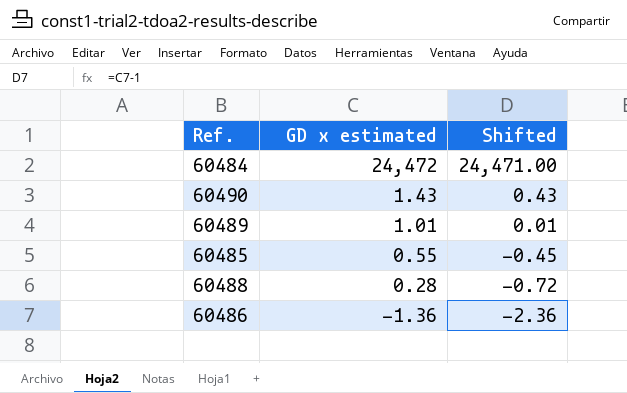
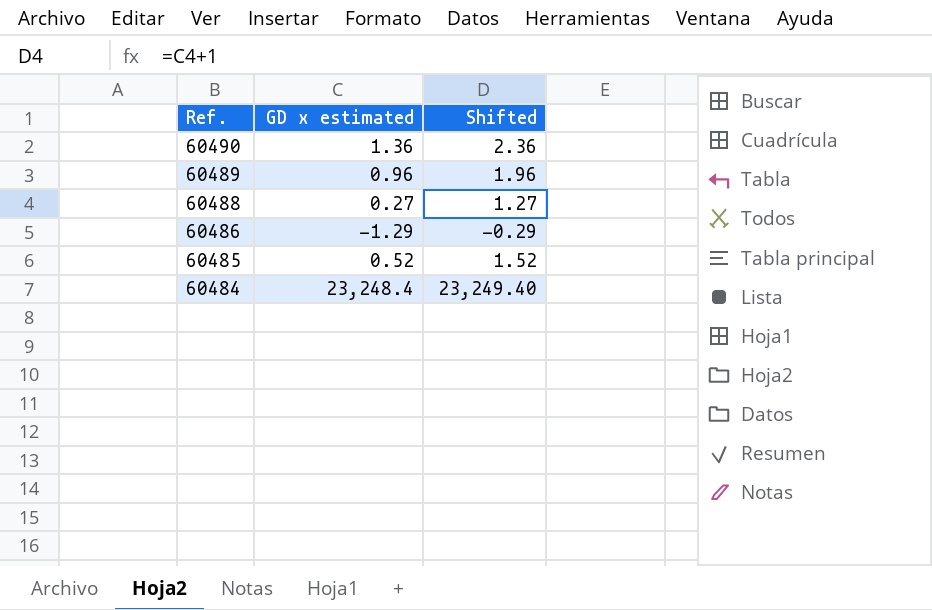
row order: GD x estimated descending -> Ref. descending
column Shifted | formula: [GD x estimated] - 1 -> [GD x estimated] + 1
60490 | GD x estimated: 1.43 -> 1.36
60489 | GD x estimated: 1.01 -> 0.96
60488 | GD x estimated: 0.28 -> 0.27
60486 | GD x estimated: -1.36 -> -1.29
60485 | GD x estimated: 0.55 -> 0.52
60484 | GD x estimated: 24,472 -> 23,248.4

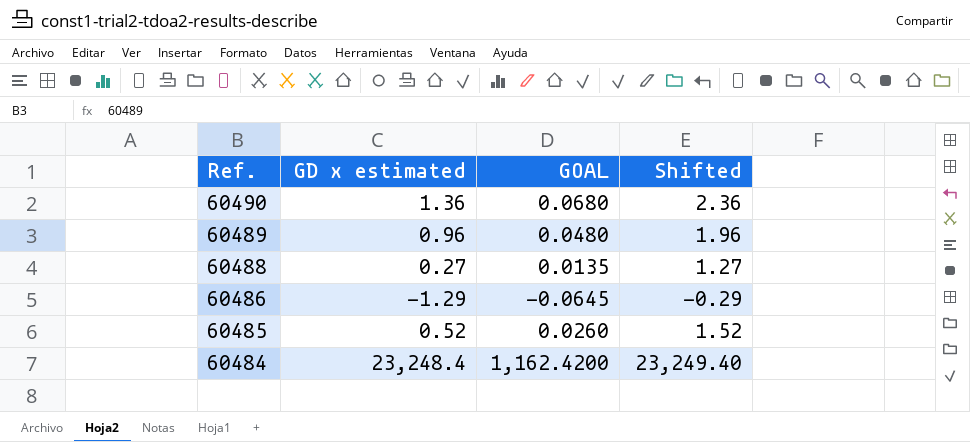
column GOAL | formula: none -> [GD x estimated] * 0.05

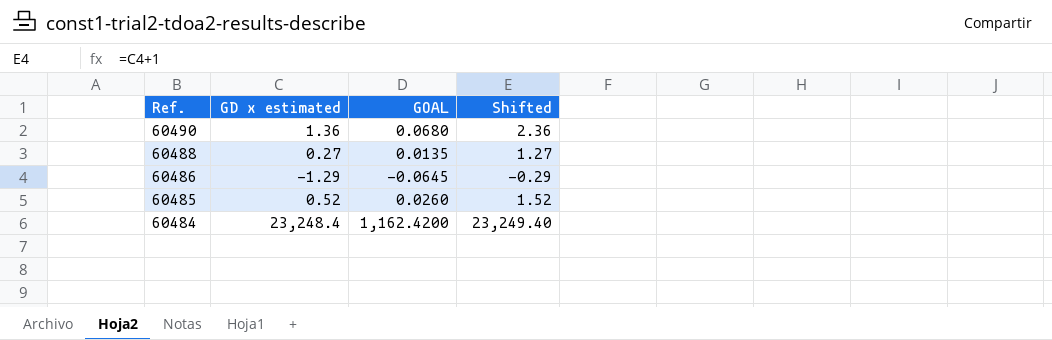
row 60489: 0.96 | 0.0480 | 1.96 -> none

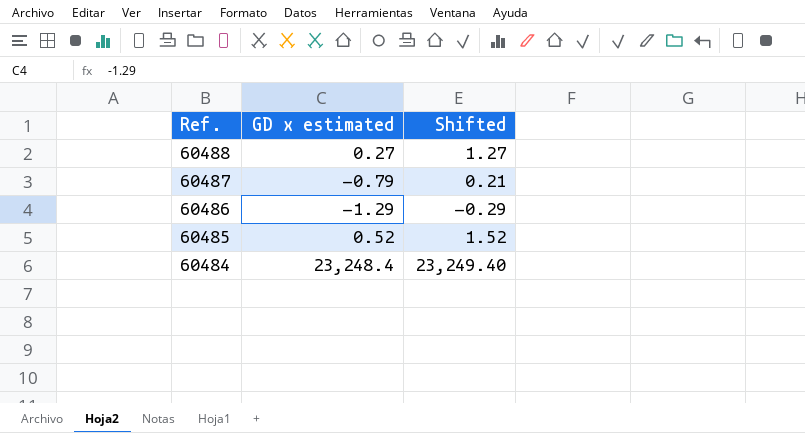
column GOAL | formula: [GD x estimated] * 0.05 -> none
row 60490: 1.36 | 0.0680 | 2.36 -> none
row 60487: none -> -0.79 | 0.21

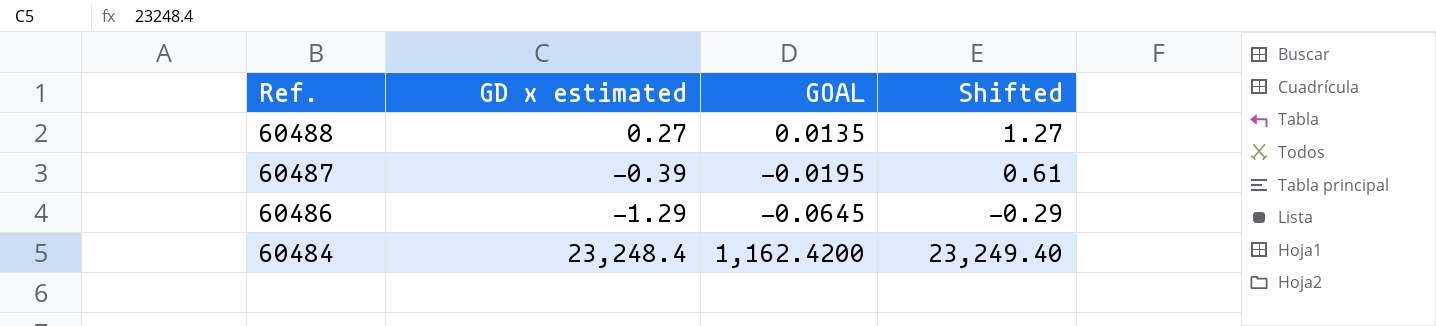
column GOAL | formula: none -> [GD x estimated] * 0.05
row 60485: 0.52 | 1.52 -> none
60487 | GD x estimated: -0.79 -> -0.39
60487 | Shifted: 0.21 -> 0.61

